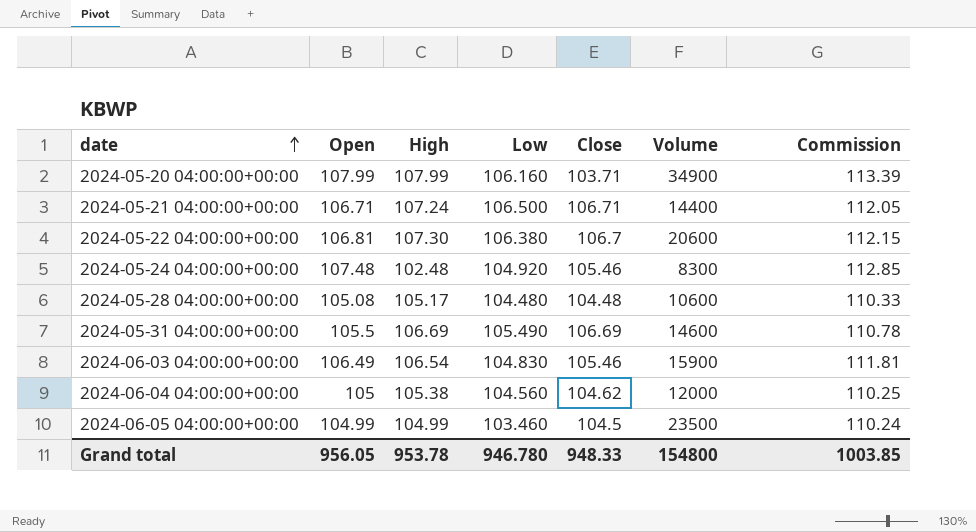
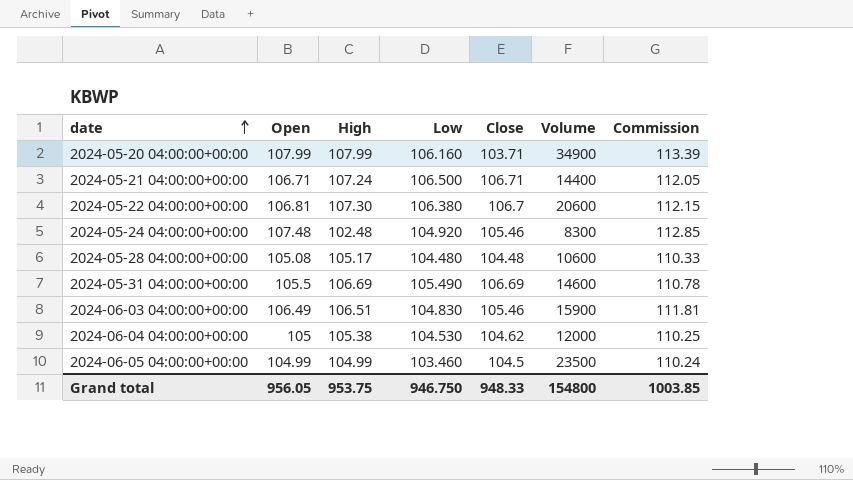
2024-06-03 04:00:00+00:00 | High: 106.54 -> 106.51
2024-06-04 04:00:00+00:00 | Low: 104.560 -> 104.530
Grand total | High: 953.78 -> 953.75
Grand total | Low: 946.780 -> 946.750

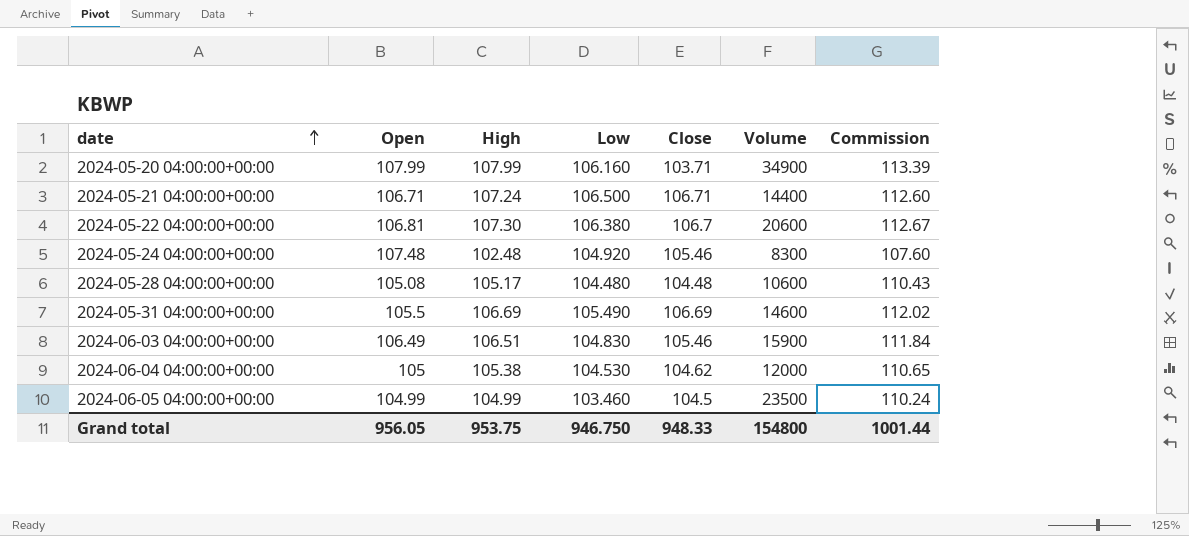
column Commission | formula: [Open] * 1.05 -> [High] * 1.05
Grand total | Commission: 1003.85 -> 1001.44

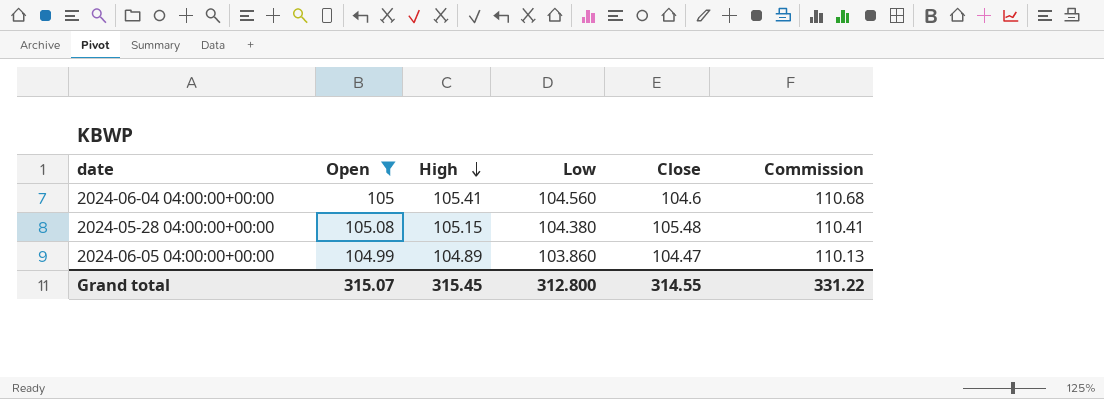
filter: none -> Open <= 105.08
row order: date ascending -> High descending
column Volume | position: 6 -> none
2024-06-04 04:00:00+00:00 | High: 105.38 -> 105.41
2024-06-04 04:00:00+00:00 | Low: 104.530 -> 104.560
2024-06-04 04:00:00+00:00 | Close: 104.62 -> 104.6
2024-06-04 04:00:00+00:00 | Commission: 110.65 -> 110.68
2024-05-28 04:00:00+00:00 | High: 105.17 -> 105.15
2024-05-28 04:00:00+00:00 | Low: 104.480 -> 104.380
2024-05-28 04:00:00+00:00 | Close: 104.48 -> 105.48
2024-05-28 04:00:00+00:00 | Commission: 110.43 -> 110.41
2024-06-05 04:00:00+00:00 | High: 104.99 -> 104.89
2024-06-05 04:00:00+00:00 | Low: 103.460 -> 103.860
2024-06-05 04:00:00+00:00 | Close: 104.5 -> 104.47
2024-06-05 04:00:00+00:00 | Commission: 110.24 -> 110.13
Grand total | Open: 956.05 -> 315.07
Grand total | High: 953.75 -> 315.45
Grand total | Low: 946.750 -> 312.800
Grand total | Close: 948.33 -> 314.55
Grand total | Commission: 1001.44 -> 331.22

